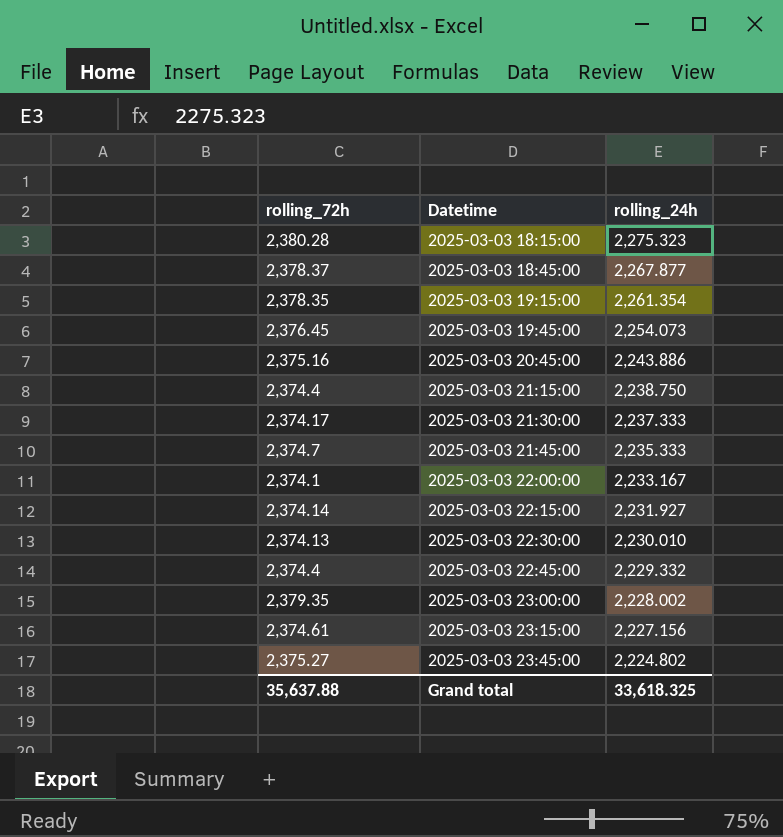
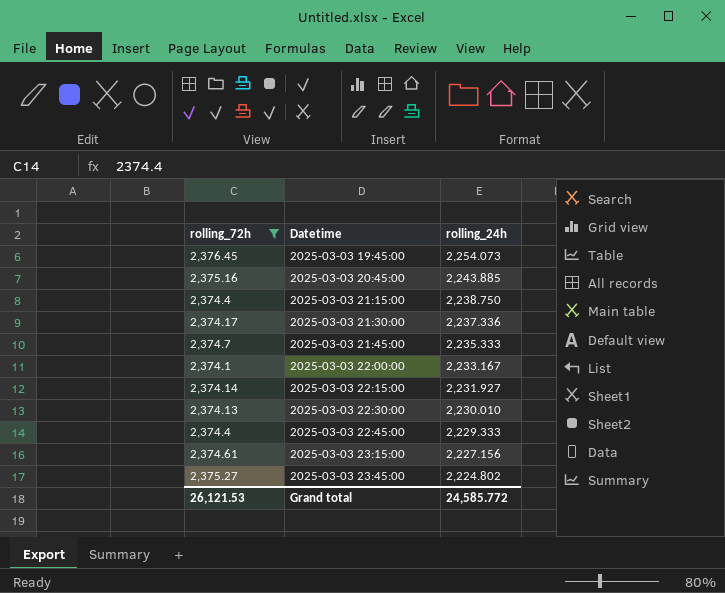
filter: none -> rolling_72h <= 2,376.45
2025-03-03 20:45:00 | rolling_24h: 2,243.886 -> 2,243.885
2025-03-03 21:30:00 | rolling_24h: 2,237.333 -> 2,237.336
2025-03-03 22:45:00 | rolling_24h: 2,229.332 -> 2,229.333
Grand total | rolling_72h: 35,637.88 -> 26,121.53
Grand total | rolling_24h: 33,618.325 -> 24,585.772

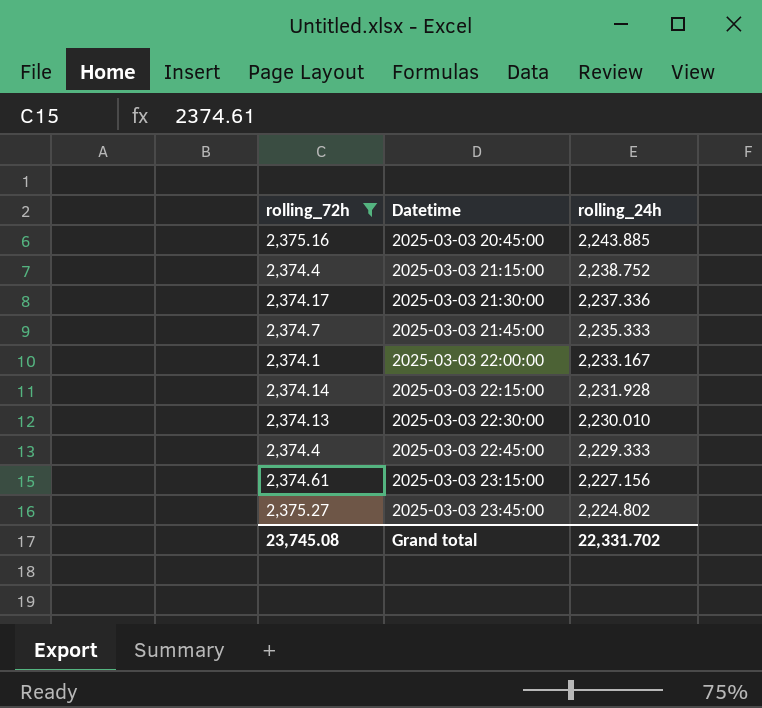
row 2025-03-03 19:45:00: 2,376.45 | 2,254.073 -> none
2025-03-03 21:15:00 | rolling_24h: 2,238.750 -> 2,238.752
2025-03-03 22:15:00 | rolling_24h: 2,231.927 -> 2,231.928
Grand total | rolling_72h: 26,121.53 -> 23,745.08
Grand total | rolling_24h: 24,585.772 -> 22,331.702

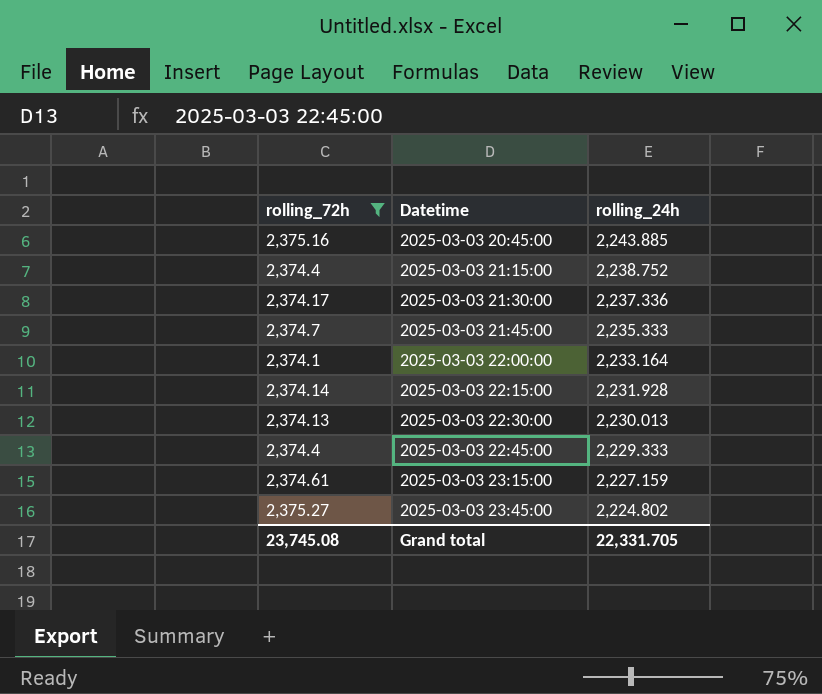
2025-03-03 22:00:00 | rolling_24h: 2,233.167 -> 2,233.164
2025-03-03 22:30:00 | rolling_24h: 2,230.010 -> 2,230.013
2025-03-03 23:15:00 | rolling_24h: 2,227.156 -> 2,227.159
Grand total | rolling_24h: 22,331.702 -> 22,331.705

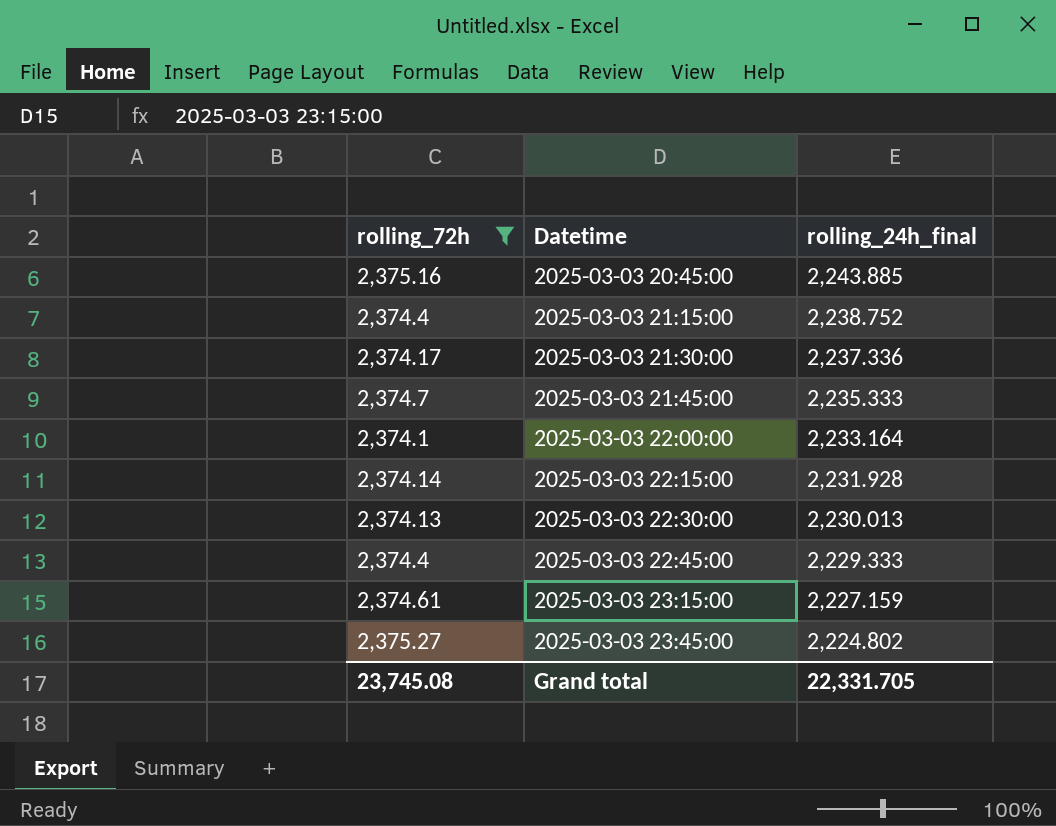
column name: rolling_24h -> rolling_24h_final

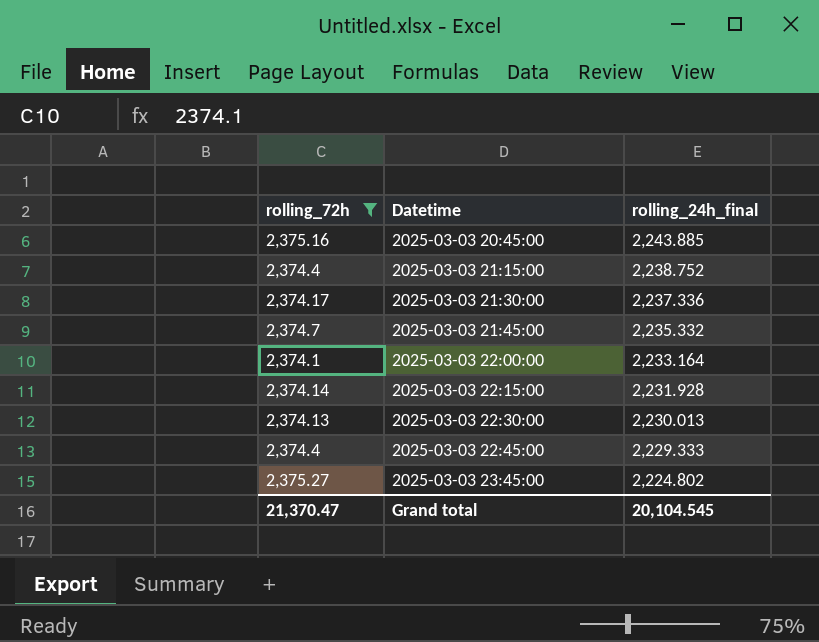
row 2025-03-03 23:15:00: 2,374.61 | 2,227.159 -> none
2025-03-03 21:45:00 | rolling_24h_final: 2,235.333 -> 2,235.332
Grand total | rolling_72h: 23,745.08 -> 21,370.47
Grand total | rolling_24h_final: 22,331.705 -> 20,104.545

